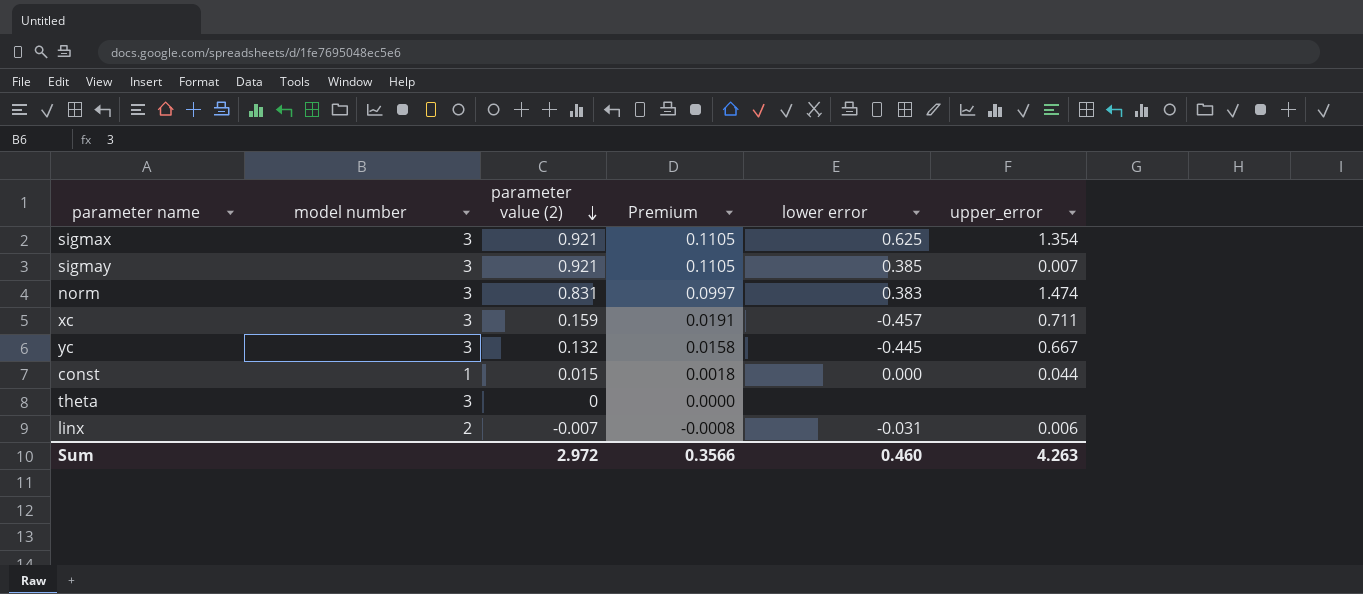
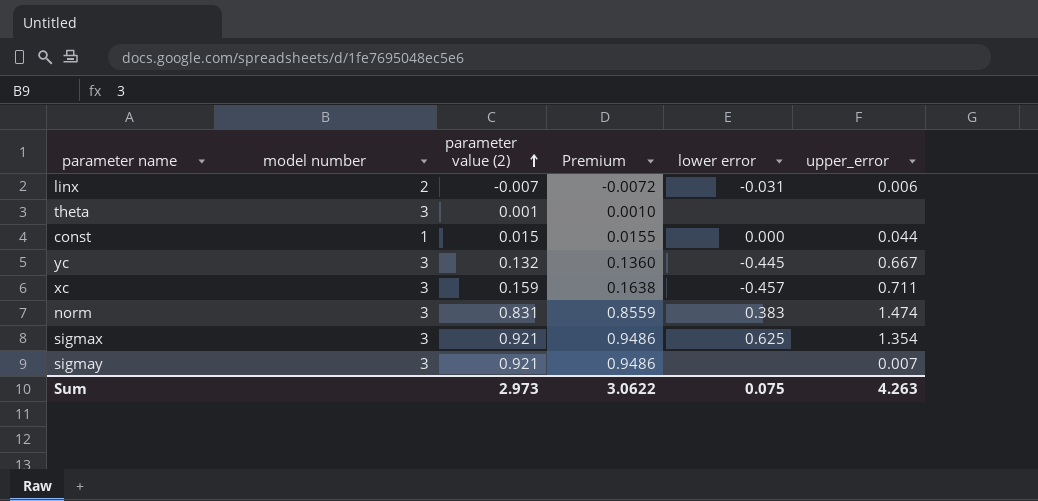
row order: parameter value (2) descending -> parameter value (2) ascending
column Premium | formula: [parameter value (2)] * 0.12 -> [parameter value (2)] * 1.03
theta | parameter value (2): 0 -> 0.001
sigmay | lower error: 0.385 -> none
Sum | parameter value (2): 2.972 -> 2.973
Sum | Premium: 0.3566 -> 3.0622
Sum | lower error: 0.460 -> 0.075

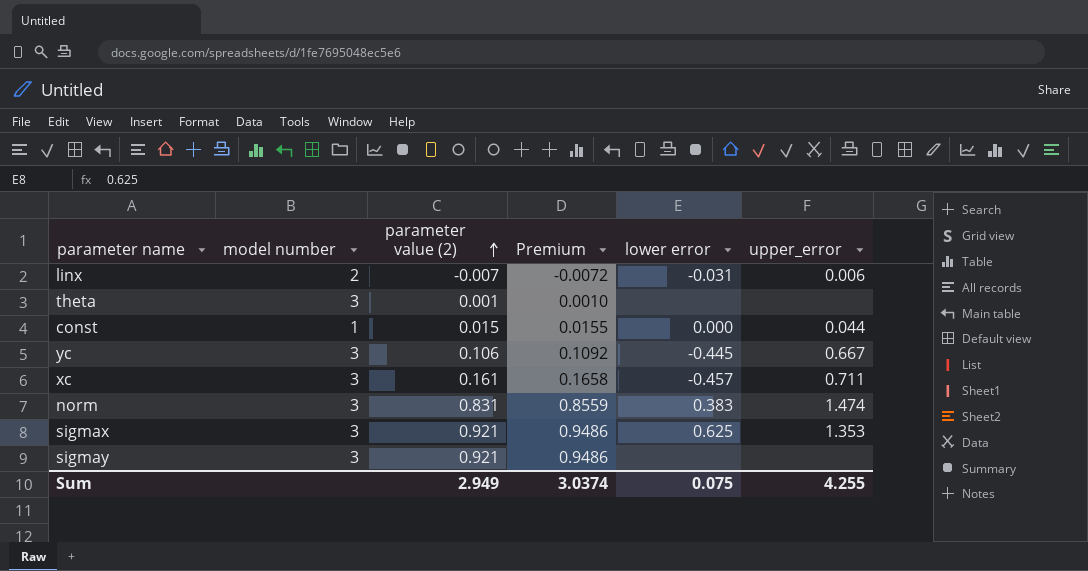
yc | parameter value (2): 0.132 -> 0.106
yc | Premium: 0.1360 -> 0.1092
xc | parameter value (2): 0.159 -> 0.161
xc | Premium: 0.1638 -> 0.1658
sigmax | upper_error: 1.354 -> 1.353
sigmay | upper_error: 0.007 -> none
Sum | parameter value (2): 2.973 -> 2.949
Sum | Premium: 3.0622 -> 3.0374
Sum | upper_error: 4.263 -> 4.255

